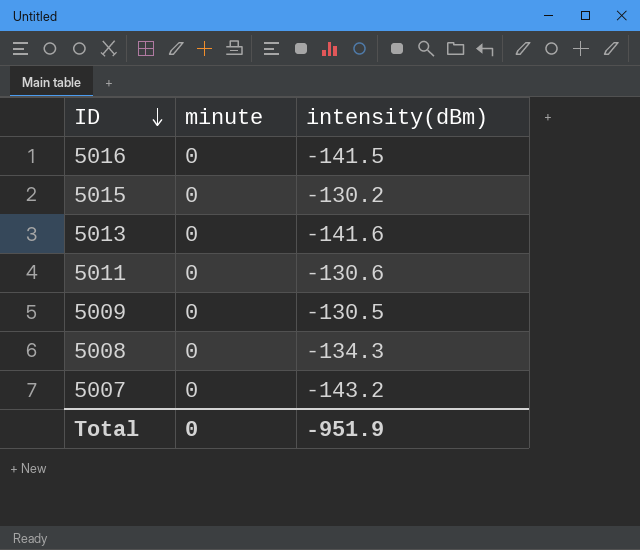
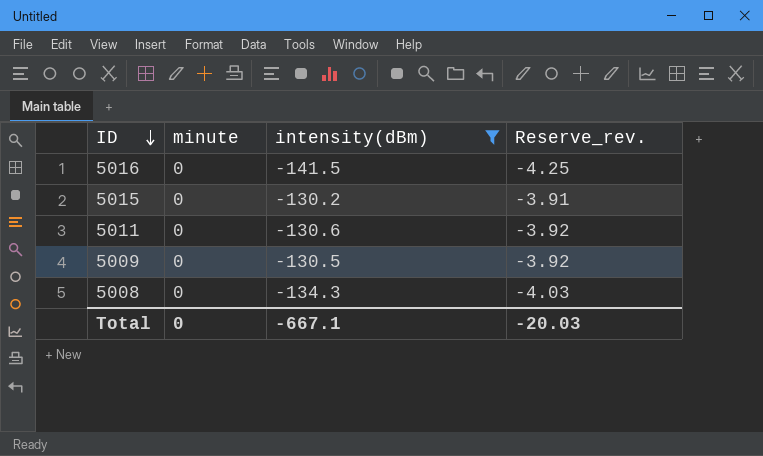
filter: none -> intensity(dBm) >= -141.5
column Reserve_rev. | formula: none -> [intensity(dBm)] * 0.03
Total | intensity(dBm): -951.9 -> -667.1

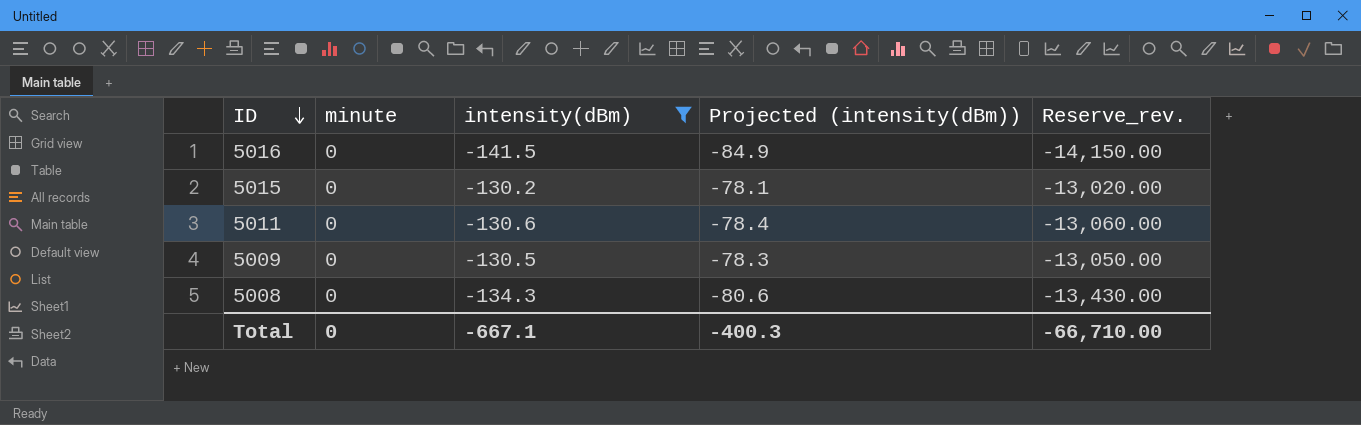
column Projected (intensity(dBm)) | formula: none -> [intensity(dBm)] * 0.6
column Reserve_rev. | formula: [intensity(dBm)] * 0.03 -> [intensity(dBm)] * 100
Total | Reserve_rev.: -20.03 -> -66,710.00

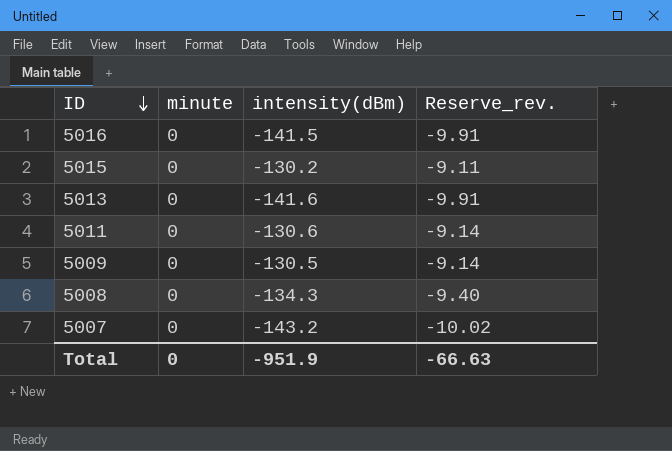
filter: intensity(dBm) >= -141.5 -> none
column Projected (intensity(dBm)) | formula: [intensity(dBm)] * 0.6 -> none
column Reserve_rev. | formula: [intensity(dBm)] * 100 -> [intensity(dBm)] * 0.07
Total | intensity(dBm): -667.1 -> -951.9
Total | Reserve_rev.: -66,710.00 -> -66.63

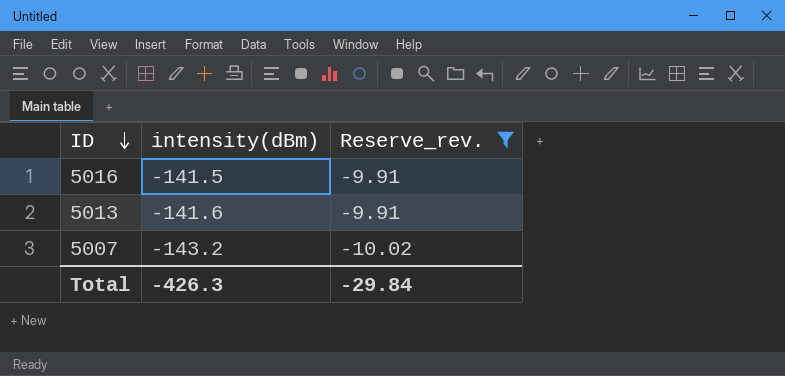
filter: none -> Reserve_rev. <= -9.91
column minute | position: 2 -> none
Total | intensity(dBm): -951.9 -> -426.3
Total | Reserve_rev.: -66.63 -> -29.84

